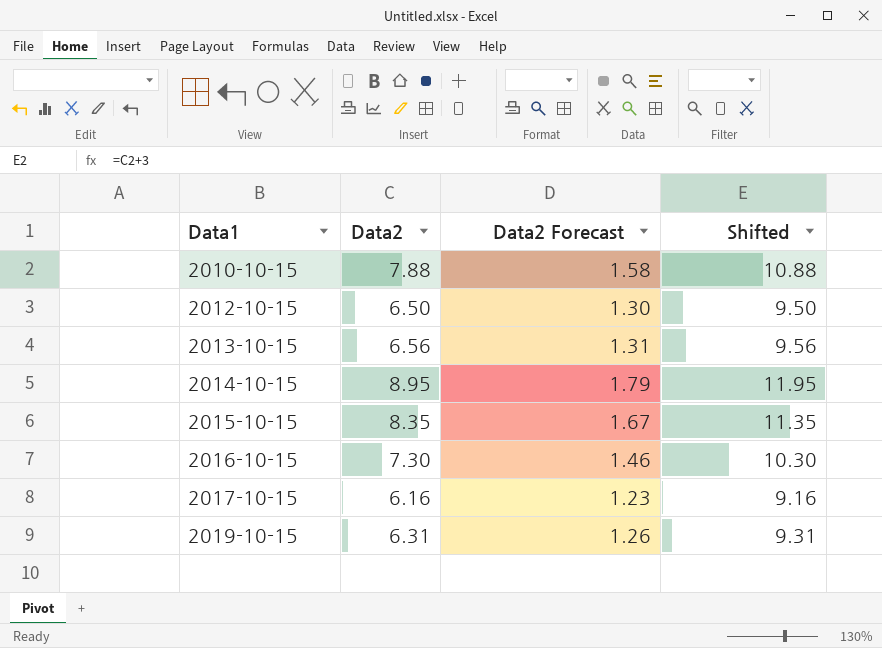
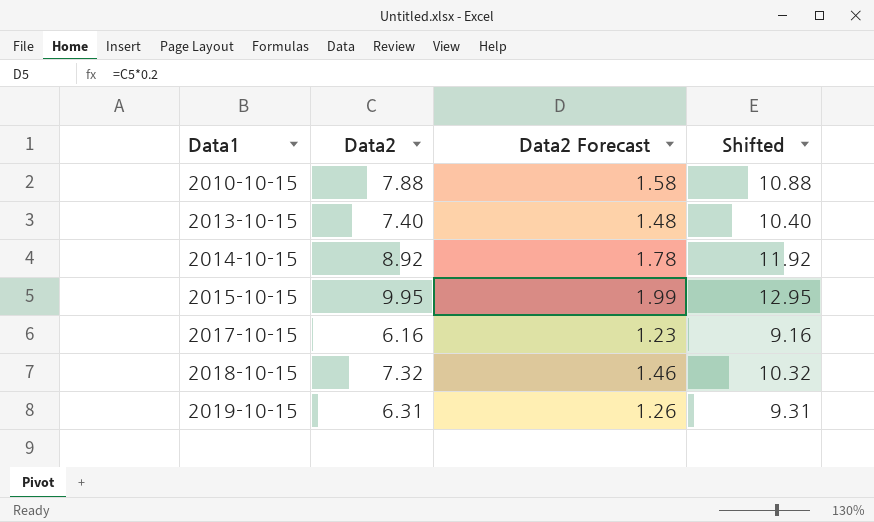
row 2012-10-15: 6.50 | 1.30 | 9.50 -> none
row 2016-10-15: 7.30 | 1.46 | 10.30 -> none
2013-10-15 | Data2: 6.56 -> 7.40
2013-10-15 | Data2 Forecast: 1.31 -> 1.48
2013-10-15 | Shifted: 9.56 -> 10.40
2014-10-15 | Data2: 8.95 -> 8.92
2014-10-15 | Data2 Forecast: 1.79 -> 1.78
2014-10-15 | Shifted: 11.95 -> 11.92
2015-10-15 | Data2: 8.35 -> 9.95
2015-10-15 | Data2 Forecast: 1.67 -> 1.99
2015-10-15 | Shifted: 11.35 -> 12.95
row 2018-10-15: none -> 7.32 | 1.46 | 10.32

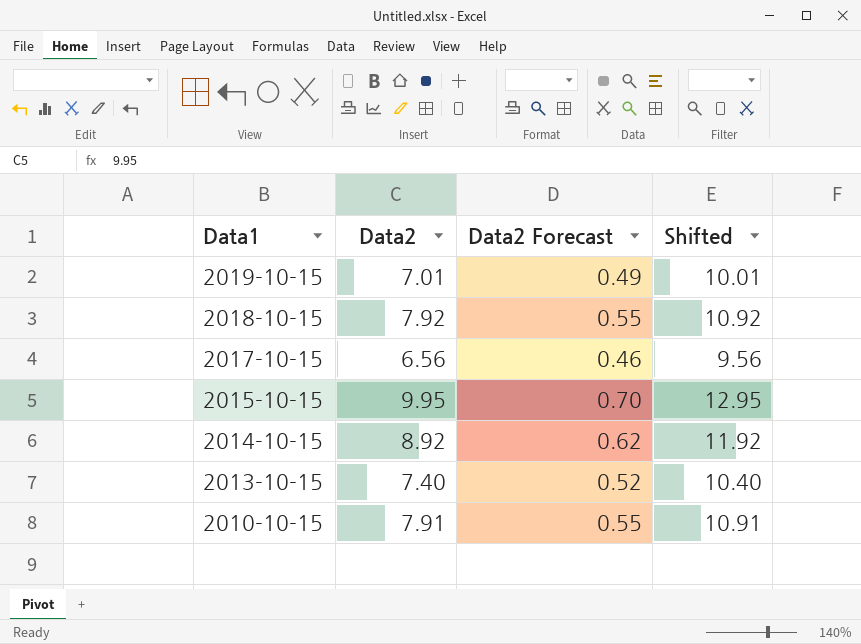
row order: Data1 ascending -> Data1 descending
column Data2 Forecast | formula: [Data2] * 0.2 -> [Data2] * 0.07
2019-10-15 | Data2: 6.31 -> 7.01
2019-10-15 | Shifted: 9.31 -> 10.01
2018-10-15 | Data2: 7.32 -> 7.92
2018-10-15 | Shifted: 10.32 -> 10.92
2017-10-15 | Data2: 6.16 -> 6.56
2017-10-15 | Shifted: 9.16 -> 9.56
2010-10-15 | Data2: 7.88 -> 7.91
2010-10-15 | Shifted: 10.88 -> 10.91

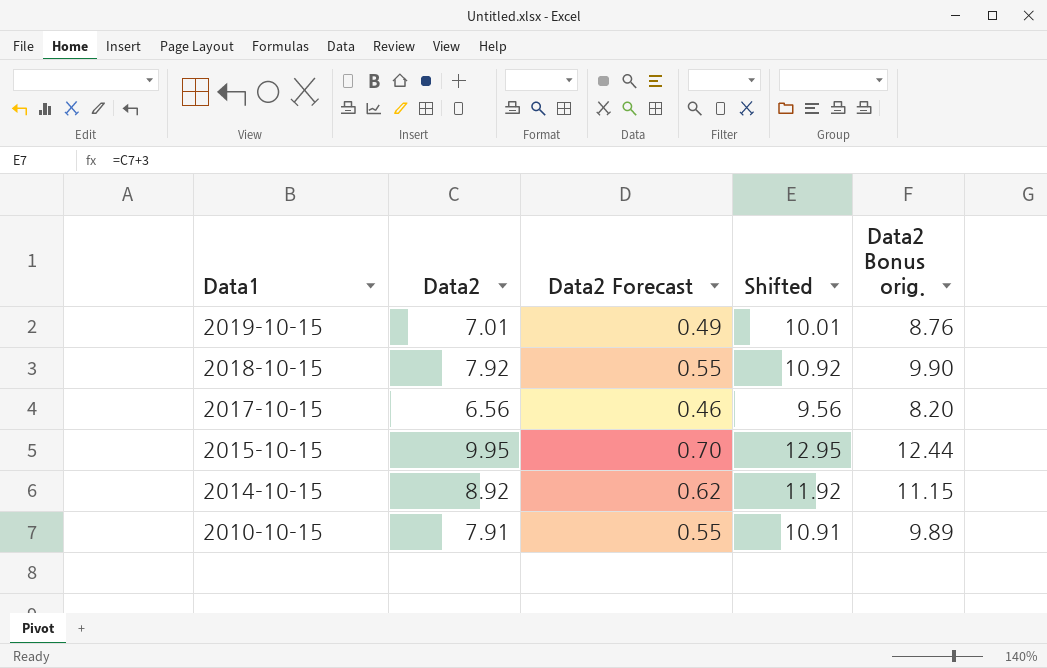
column Data2 Bonus orig. | formula: none -> [Data2] * 1.25
row 2013-10-15: 7.40 | 0.52 | 10.40 -> none

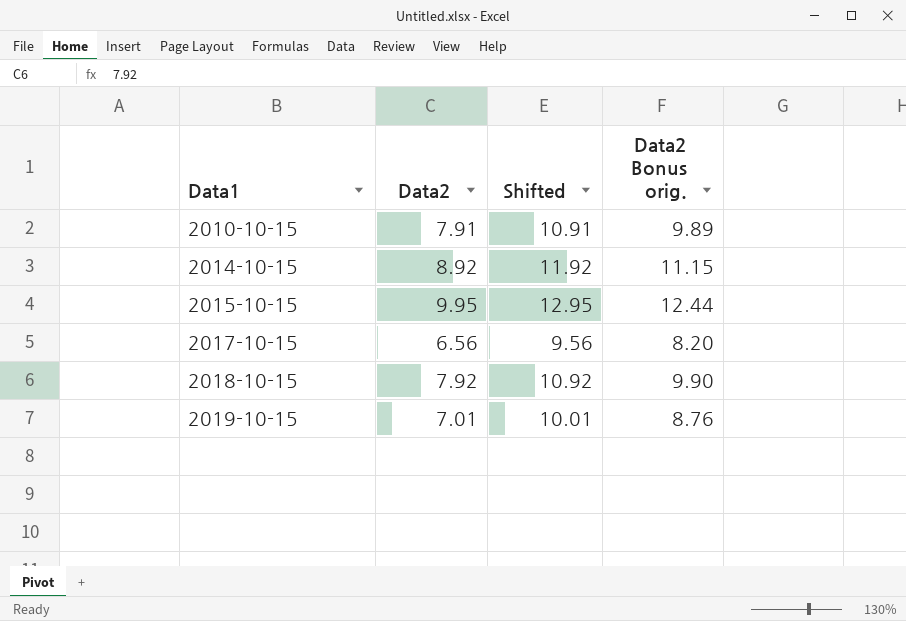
row order: Data1 descending -> Data1 ascending
column Data2 Forecast | formula: [Data2] * 0.07 -> none

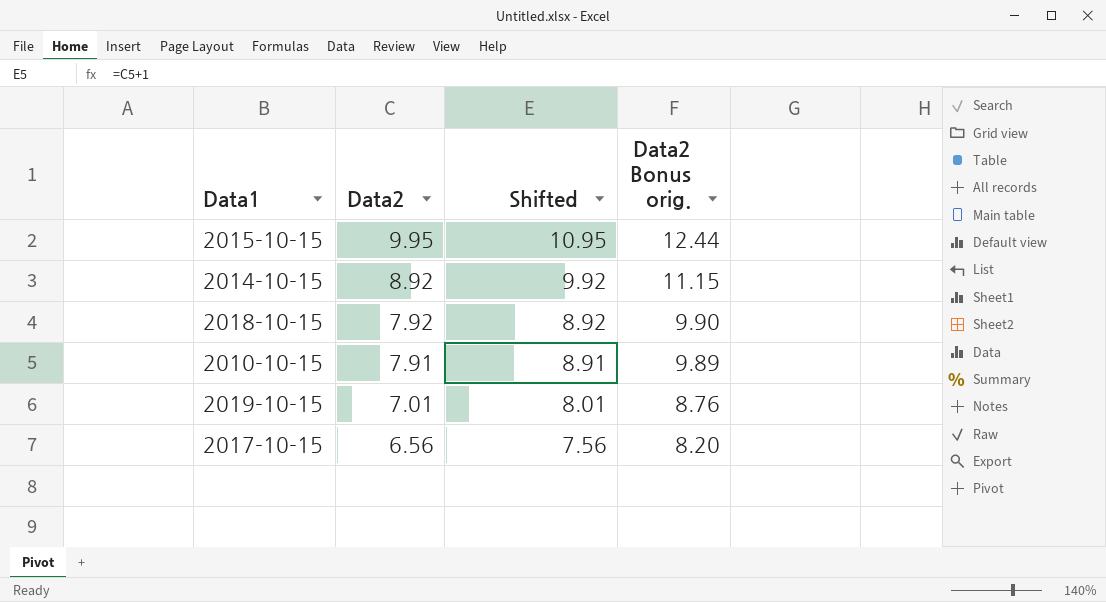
row order: Data1 ascending -> Data2 descending
column Shifted | formula: [Data2] + 3 -> [Data2] + 1

